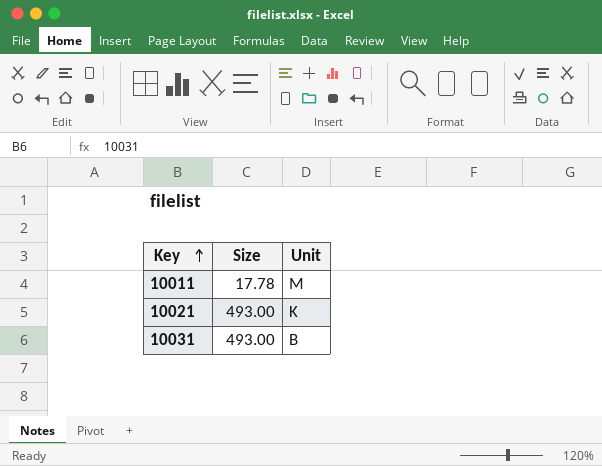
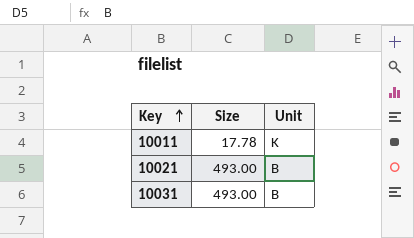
10011 | Unit: M -> K
10021 | Unit: K -> B

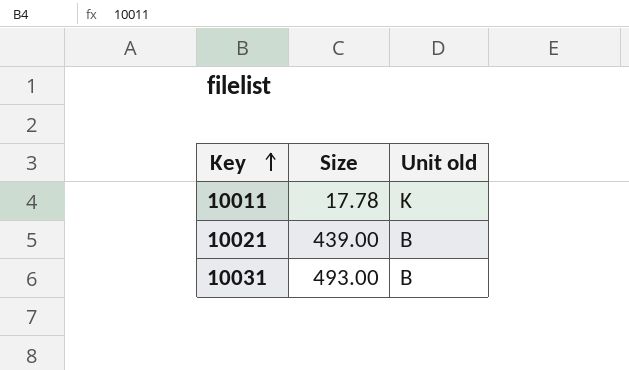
column name: Unit -> Unit old
10021 | Size: 493.00 -> 439.00

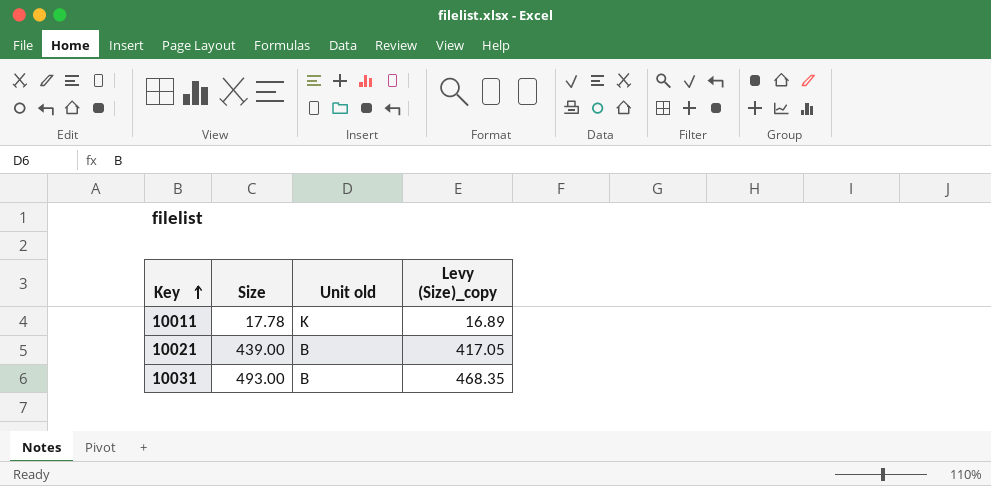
column Levy (Size)_copy | formula: none -> [Size] * 0.95

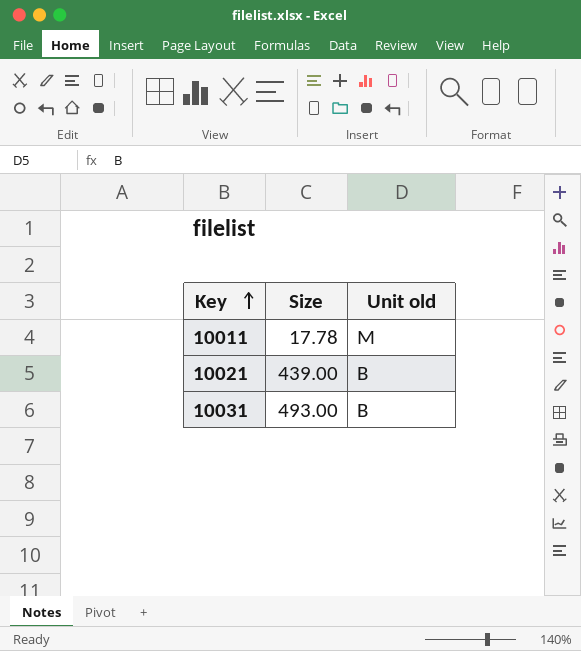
column Levy (Size)_copy | formula: [Size] * 0.95 -> none
10011 | Unit old: K -> M

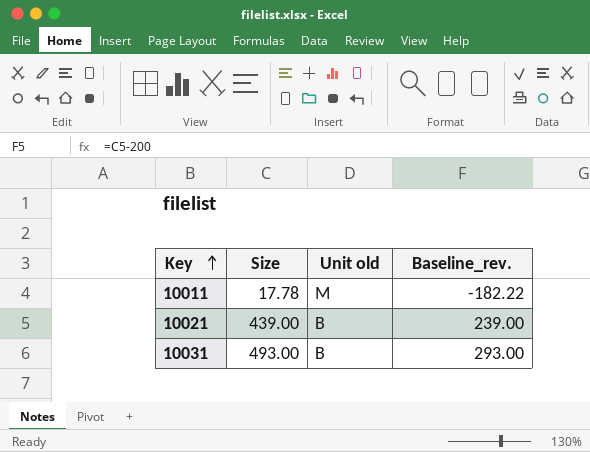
column Baseline_rev. | formula: none -> [Size] - 200

